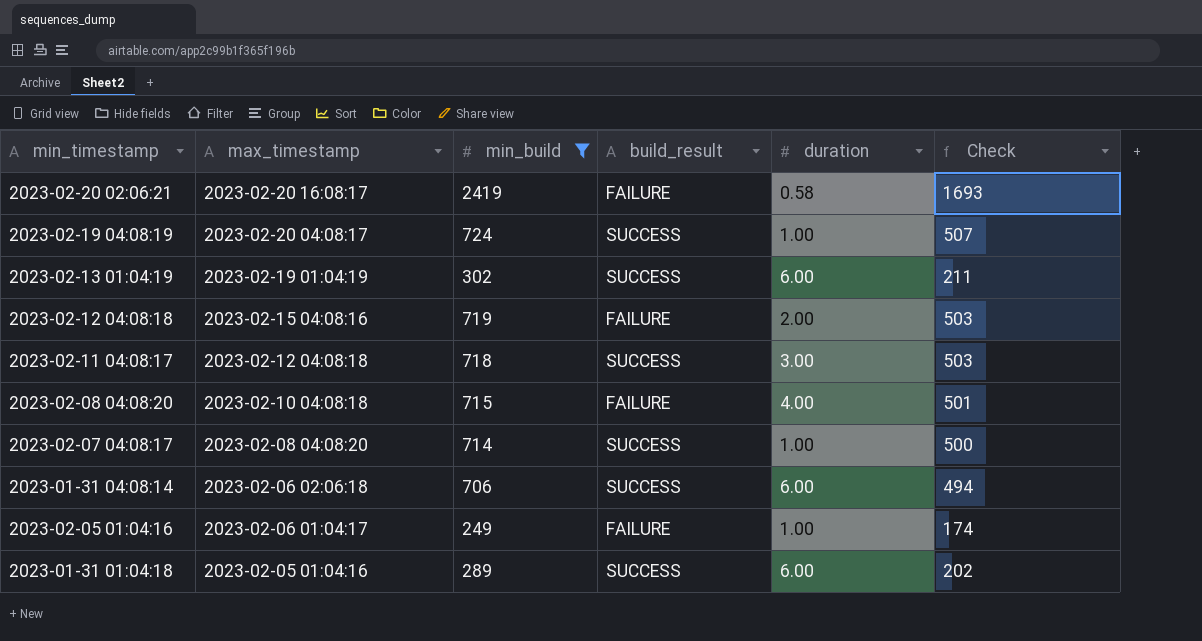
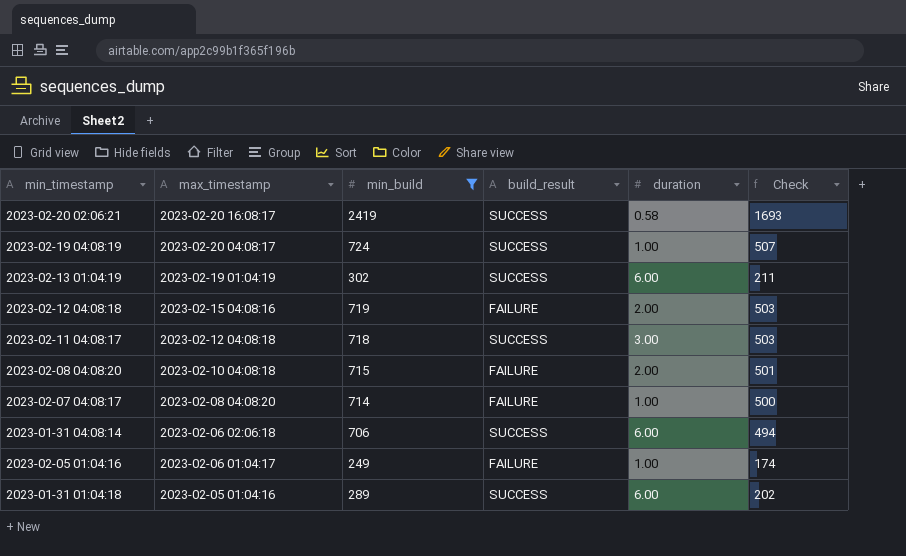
2023-02-20 02:06:21 | build_result: FAILURE -> SUCCESS
2023-02-08 04:08:20 | duration: 4.00 -> 2.00
2023-02-07 04:08:17 | build_result: SUCCESS -> FAILURE

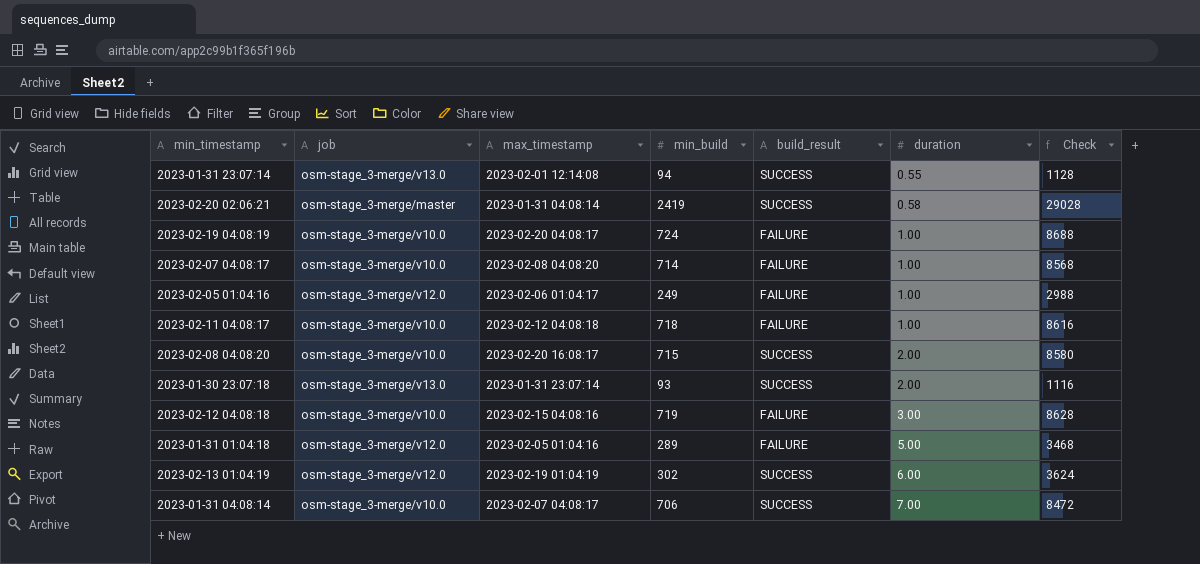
filter: min_build >= 249 -> none
row order: max_timestamp descending -> duration ascending
column job | position: none -> 2
column Check | formula: [min_build] * 0.7 -> [min_build] * 12
2023-02-20 02:06:21 | max_timestamp: 2023-02-20 16:08:17 -> 2023-01-31 04:08:14
2023-02-19 04:08:19 | build_result: SUCCESS -> FAILURE
2023-02-11 04:08:17 | build_result: SUCCESS -> FAILURE
2023-02-11 04:08:17 | duration: 3.00 -> 1.00
2023-02-08 04:08:20 | max_timestamp: 2023-02-10 04:08:18 -> 2023-02-20 16:08:17
2023-02-08 04:08:20 | build_result: FAILURE -> SUCCESS
2023-02-12 04:08:18 | duration: 2.00 -> 3.00
2023-01-31 01:04:18 | build_result: SUCCESS -> FAILURE
2023-01-31 01:04:18 | duration: 6.00 -> 5.00
2023-01-31 04:08:14 | max_timestamp: 2023-02-06 02:06:18 -> 2023-02-07 04:08:17
2023-01-31 04:08:14 | duration: 6.00 -> 7.00

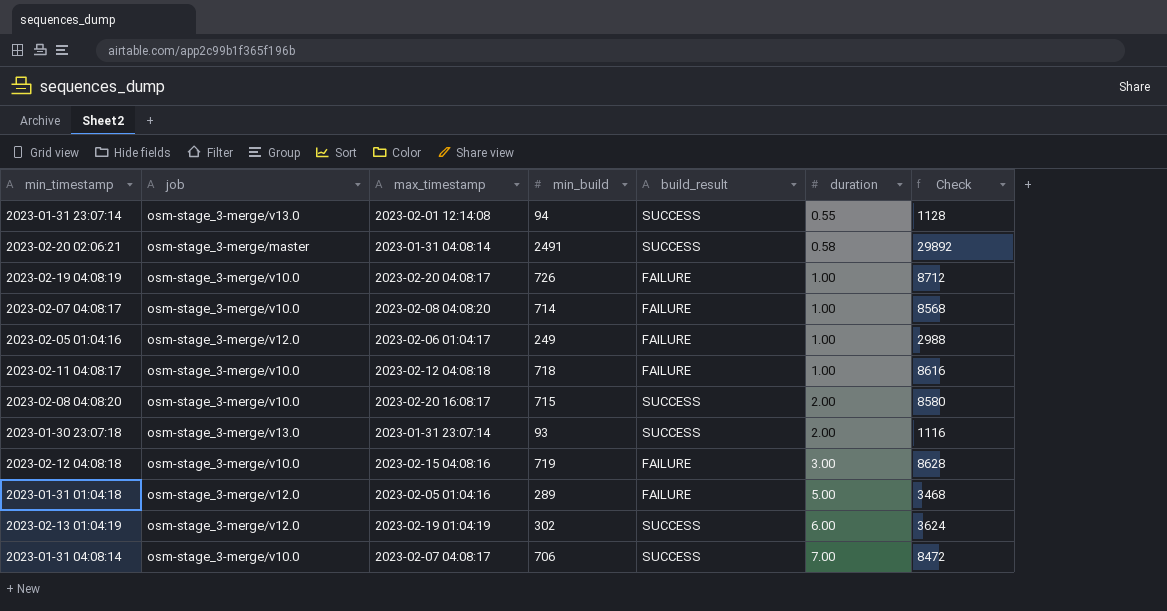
2023-02-20 02:06:21 | min_build: 2419 -> 2491
2023-02-20 02:06:21 | Check: 29028 -> 29892
2023-02-19 04:08:19 | min_build: 724 -> 726
2023-02-19 04:08:19 | Check: 8688 -> 8712

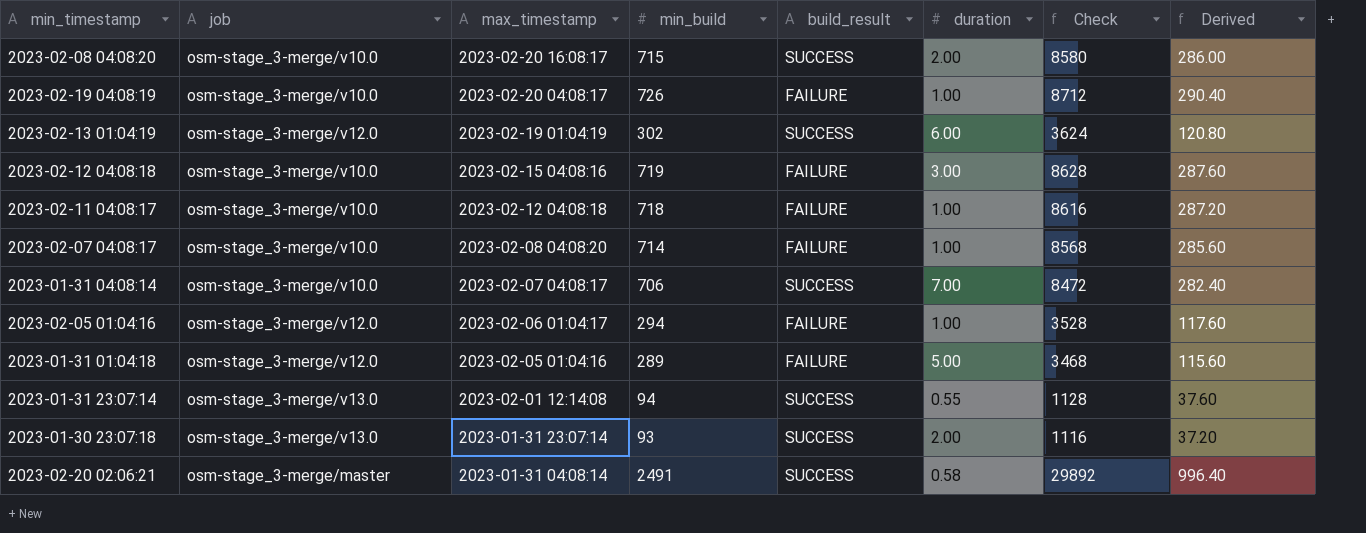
row order: duration ascending -> max_timestamp descending
column Derived | formula: none -> [min_build] * 0.4
2023-02-05 01:04:16 | min_build: 249 -> 294
2023-02-05 01:04:16 | Check: 2988 -> 3528

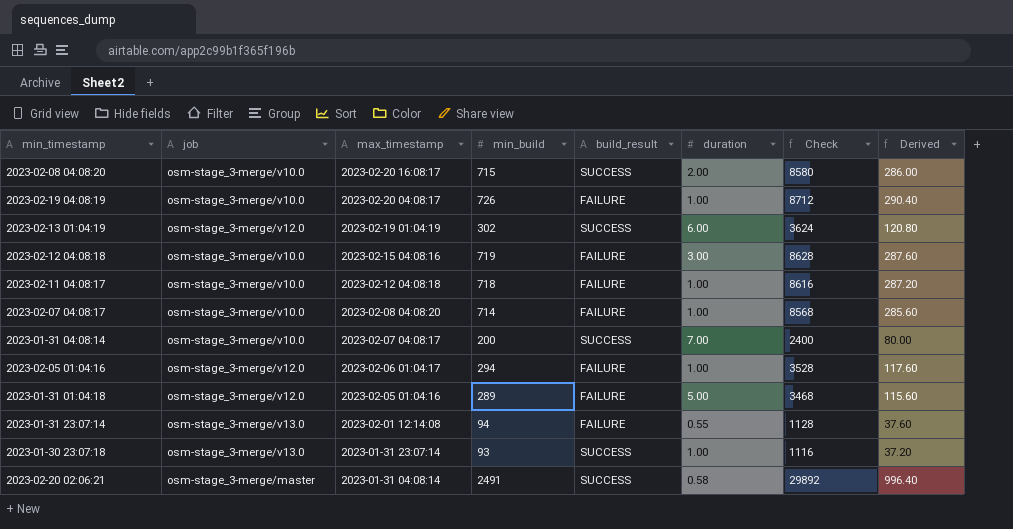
2023-01-31 04:08:14 | min_build: 706 -> 200
2023-01-31 04:08:14 | Check: 8472 -> 2400
2023-01-31 04:08:14 | Derived: 282.40 -> 80.00
2023-01-31 23:07:14 | build_result: SUCCESS -> FAILURE
2023-01-30 23:07:18 | duration: 2.00 -> 1.00

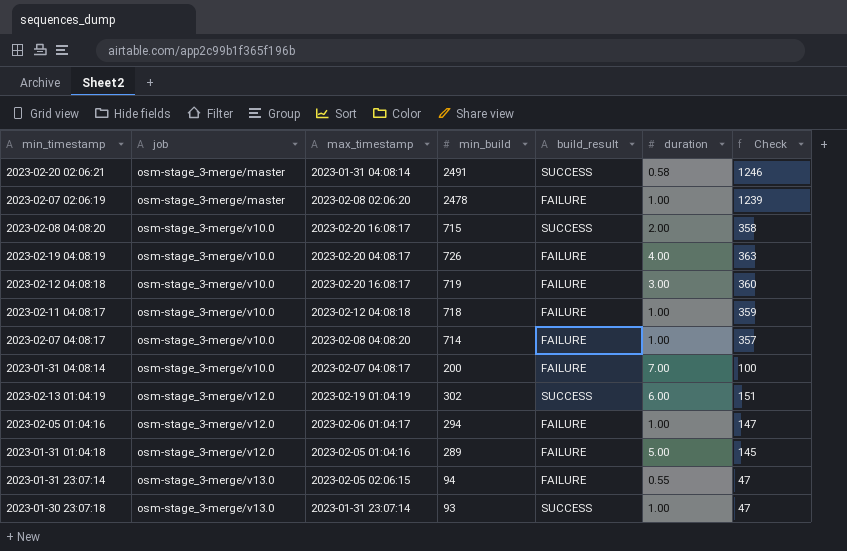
row order: max_timestamp descending -> job ascending
column Derived | formula: [min_build] * 0.4 -> none
column Check | formula: [min_build] * 12 -> [min_build] * 0.5
row 2023-02-07 02:06:19: none -> osm-stage_3-merge/master | 2023-02-08 02:06:20 | 2478 | FAILURE | 1.00 | 1239
2023-02-19 04:08:19 | duration: 1.00 -> 4.00
2023-02-12 04:08:18 | max_timestamp: 2023-02-15 04:08:16 -> 2023-02-20 16:08:17
2023-01-31 04:08:14 | build_result: SUCCESS -> FAILURE
2023-01-31 23:07:14 | max_timestamp: 2023-02-01 12:14:08 -> 2023-02-05 02:06:15

